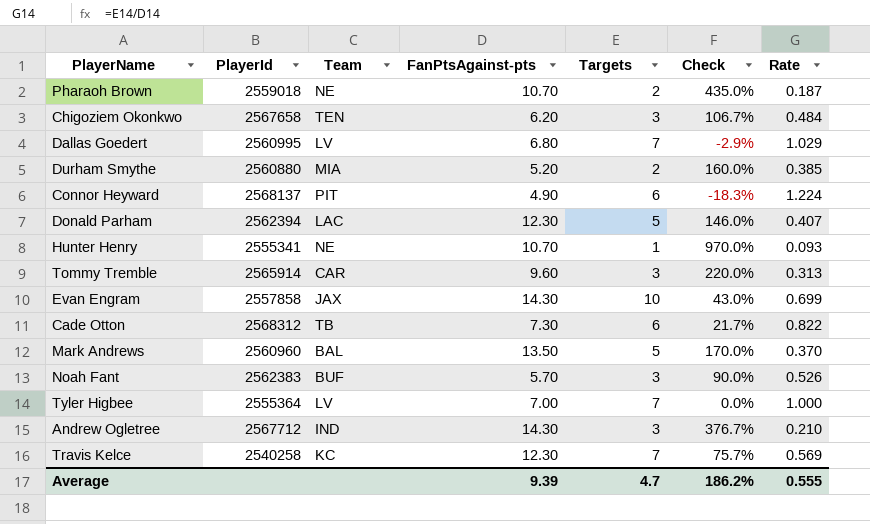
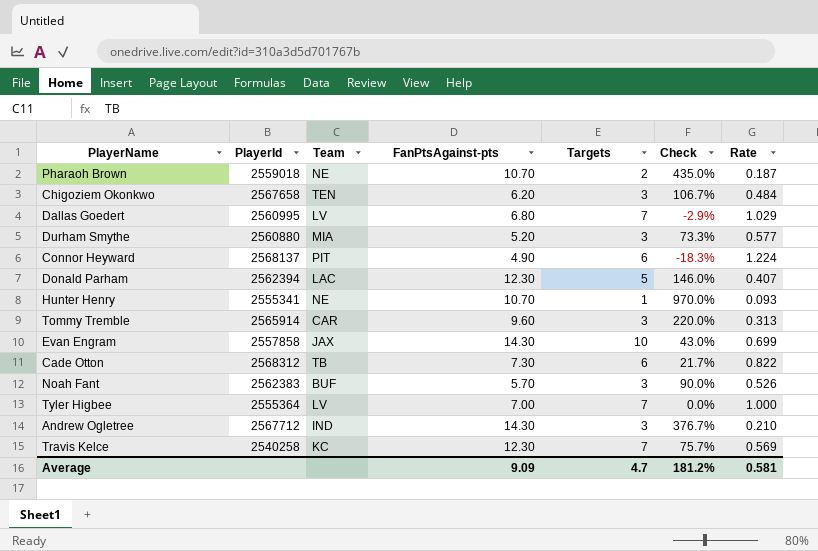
row Mark Andrews: 2560960 | BAL | 13.50 | 5 | 170.0% | 0.370 -> none
Durham Smythe | Targets: 2 -> 3
Durham Smythe | Check: 160.0% -> 73.3%
Durham Smythe | Rate: 0.385 -> 0.577
Average | FanPtsAgainst-pts: 9.39 -> 9.09
Average | Check: 186.2% -> 181.2%
Average | Rate: 0.555 -> 0.581

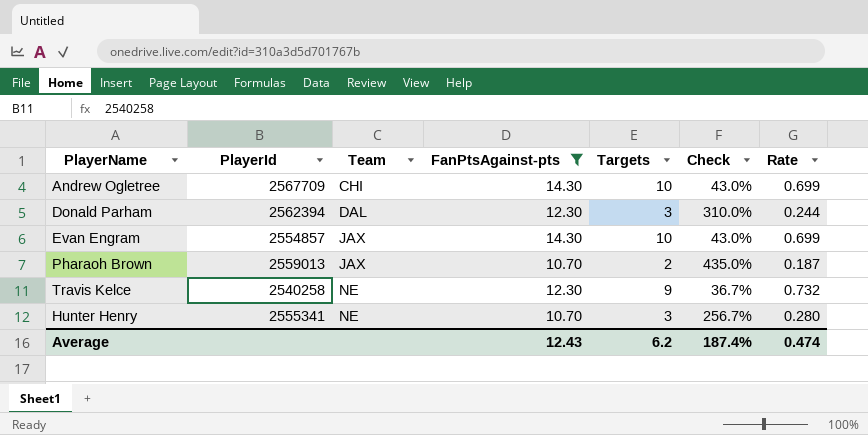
filter: none -> FanPtsAgainst-pts >= 10.70
row order: none -> Team ascending
Andrew Ogletree | PlayerId: 2567712 -> 2567709
Andrew Ogletree | Team: IND -> CHI
Andrew Ogletree | Targets: 3 -> 10
Andrew Ogletree | Check: 376.7% -> 43.0%
Andrew Ogletree | Rate: 0.210 -> 0.699
Donald Parham | Team: LAC -> DAL
Donald Parham | Targets: 5 -> 3
Donald Parham | Check: 146.0% -> 310.0%
Donald Parham | Rate: 0.407 -> 0.244
Evan Engram | PlayerId: 2557858 -> 2554857
Pharaoh Brown | PlayerId: 2559018 -> 2559013
Pharaoh Brown | Team: NE -> JAX
Travis Kelce | Team: KC -> NE
Travis Kelce | Targets: 7 -> 9
Travis Kelce | Check: 75.7% -> 36.7%
Travis Kelce | Rate: 0.569 -> 0.732
Hunter Henry | Targets: 1 -> 3
Hunter Henry | Check: 970.0% -> 256.7%
Hunter Henry | Rate: 0.093 -> 0.280
Average | FanPtsAgainst-pts: 9.09 -> 12.43
Average | Targets: 4.7 -> 6.2
Average | Check: 181.2% -> 187.4%
Average | Rate: 0.581 -> 0.474

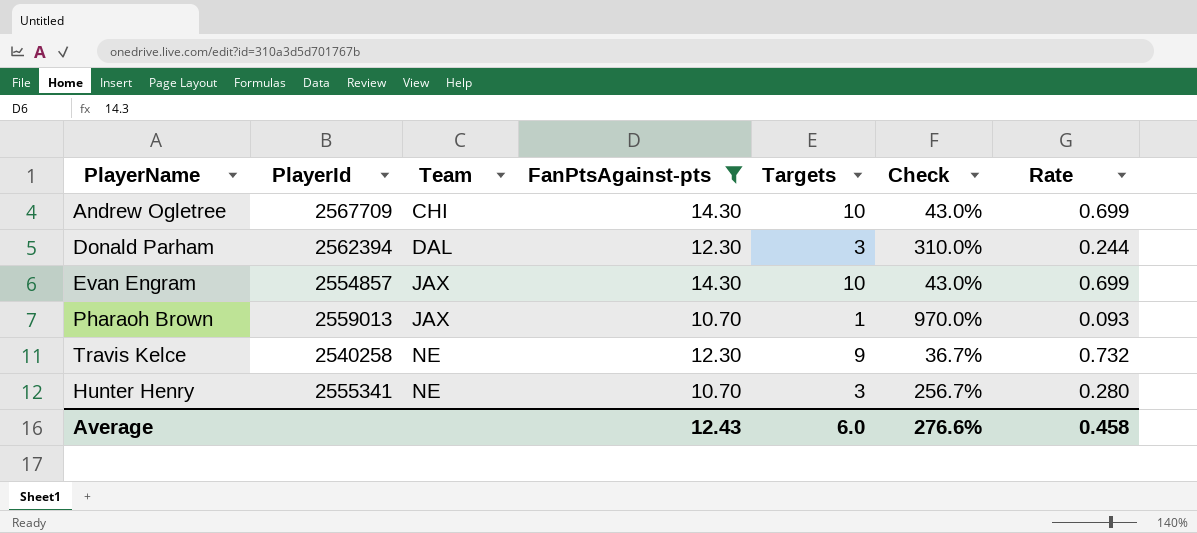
Pharaoh Brown | Targets: 2 -> 1
Pharaoh Brown | Check: 435.0% -> 970.0%
Pharaoh Brown | Rate: 0.187 -> 0.093
Average | Targets: 6.2 -> 6.0
Average | Check: 187.4% -> 276.6%
Average | Rate: 0.474 -> 0.458

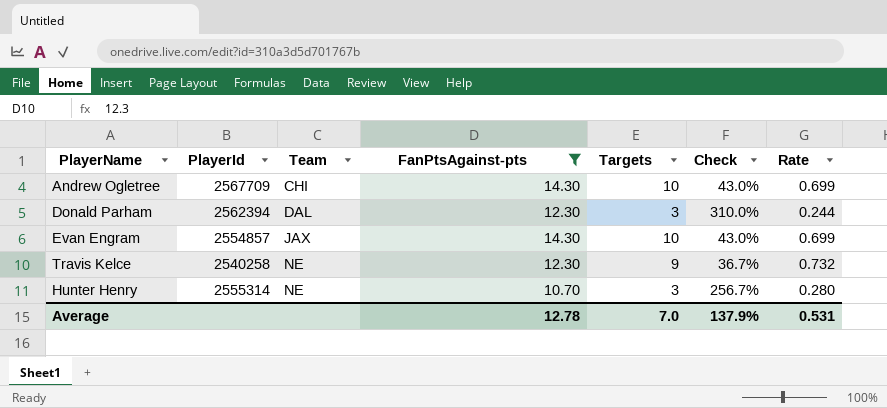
row Pharaoh Brown: 2559013 | JAX | 10.70 | 1 | 970.0% | 0.093 -> none
Hunter Henry | PlayerId: 2555341 -> 2555314
Average | FanPtsAgainst-pts: 12.43 -> 12.78
Average | Targets: 6.0 -> 7.0
Average | Check: 276.6% -> 137.9%
Average | Rate: 0.458 -> 0.531

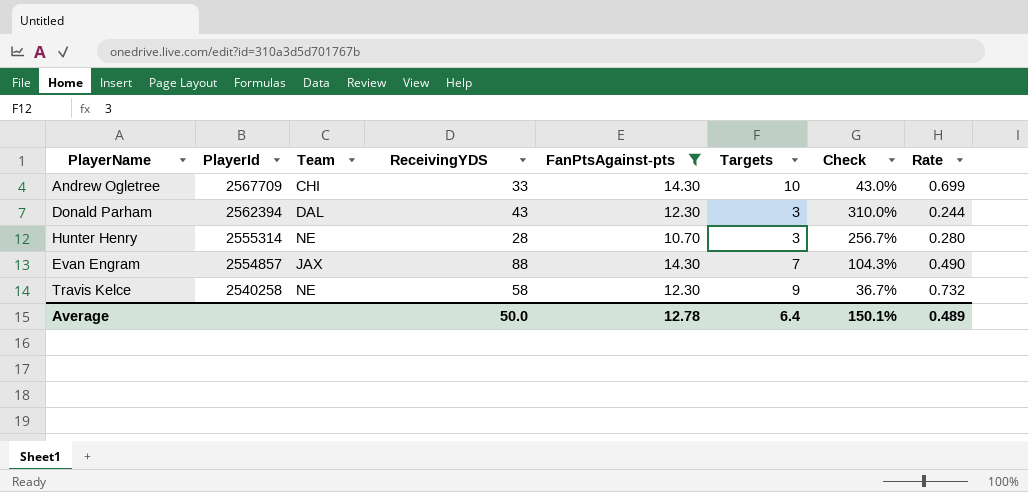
row order: Team ascending -> PlayerId descending
column ReceivingYDS | position: none -> 4
Evan Engram | Targets: 10 -> 7
Evan Engram | Check: 43.0% -> 104.3%
Evan Engram | Rate: 0.699 -> 0.490
Average | Targets: 7.0 -> 6.4
Average | Check: 137.9% -> 150.1%
Average | Rate: 0.531 -> 0.489

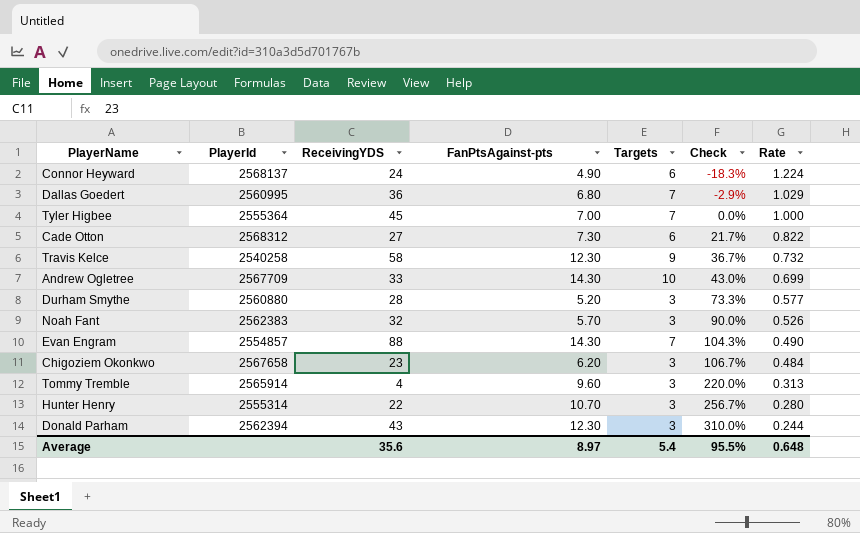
filter: FanPtsAgainst-pts >= 10.70 -> none
row order: PlayerId descending -> Check ascending
column Team | position: 3 -> none
Hunter Henry | ReceivingYDS: 28 -> 22
Average | ReceivingYDS: 50.0 -> 35.6
Average | FanPtsAgainst-pts: 12.78 -> 8.97
Average | Targets: 6.4 -> 5.4
Average | Check: 150.1% -> 95.5%
Average | Rate: 0.489 -> 0.648

